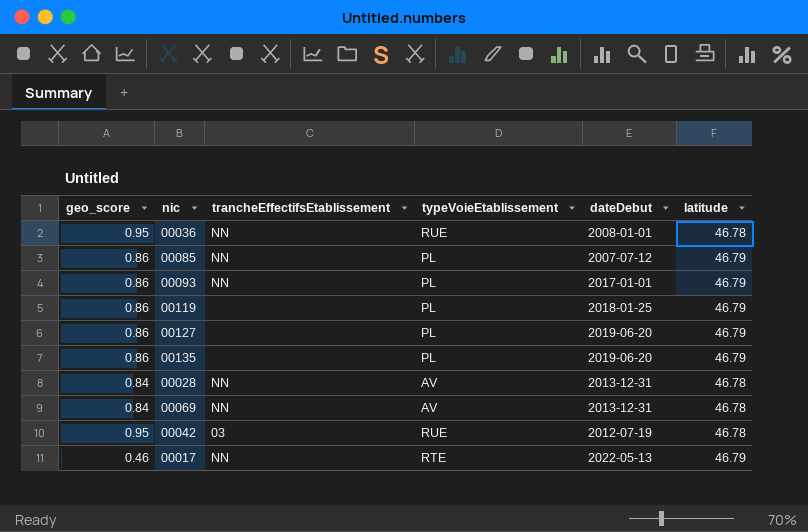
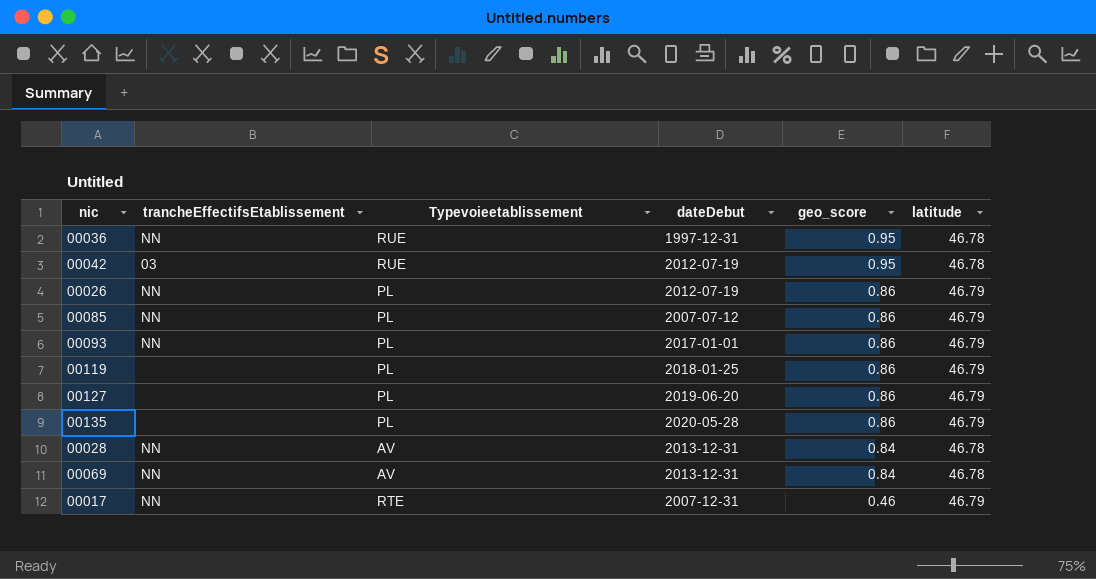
row order: none -> geo_score descending
column name: typeVoieEtablissement -> Typevoieetablissement
column geo_score | position: 1 -> 5
00036 | dateDebut: 2008-01-01 -> 1997-12-31
row 00026: none -> NN | PL | 2012-07-19 | 0.86 | 46.79
00135 | dateDebut: 2019-06-20 -> 2020-05-28
00017 | dateDebut: 2022-05-13 -> 2007-12-31

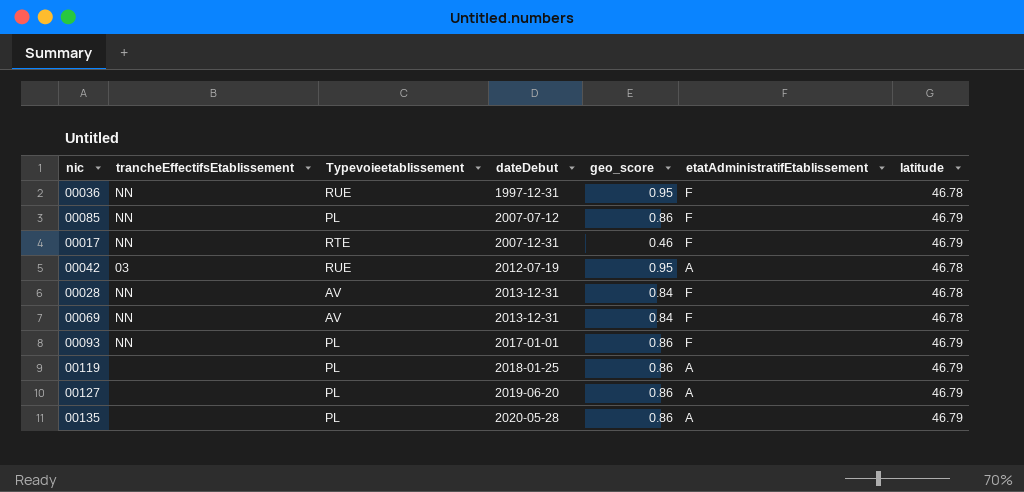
row order: geo_score descending -> dateDebut ascending
column etatAdministratifEtablissement | position: none -> 6
row 00026: NN | PL | 2012-07-19 | 0.86 | 46.79 -> none

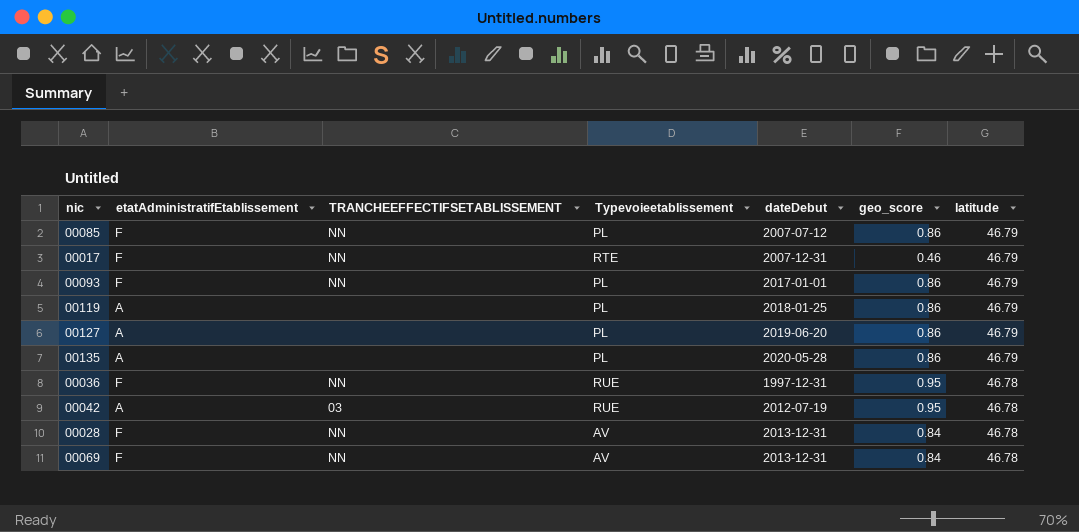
row order: dateDebut ascending -> latitude descending
column etatAdministratifEtablissement | position: 6 -> 2
column name: trancheEffectifsEtablissement -> TRANCHEEFFECTIFSETABLISSEMENT

